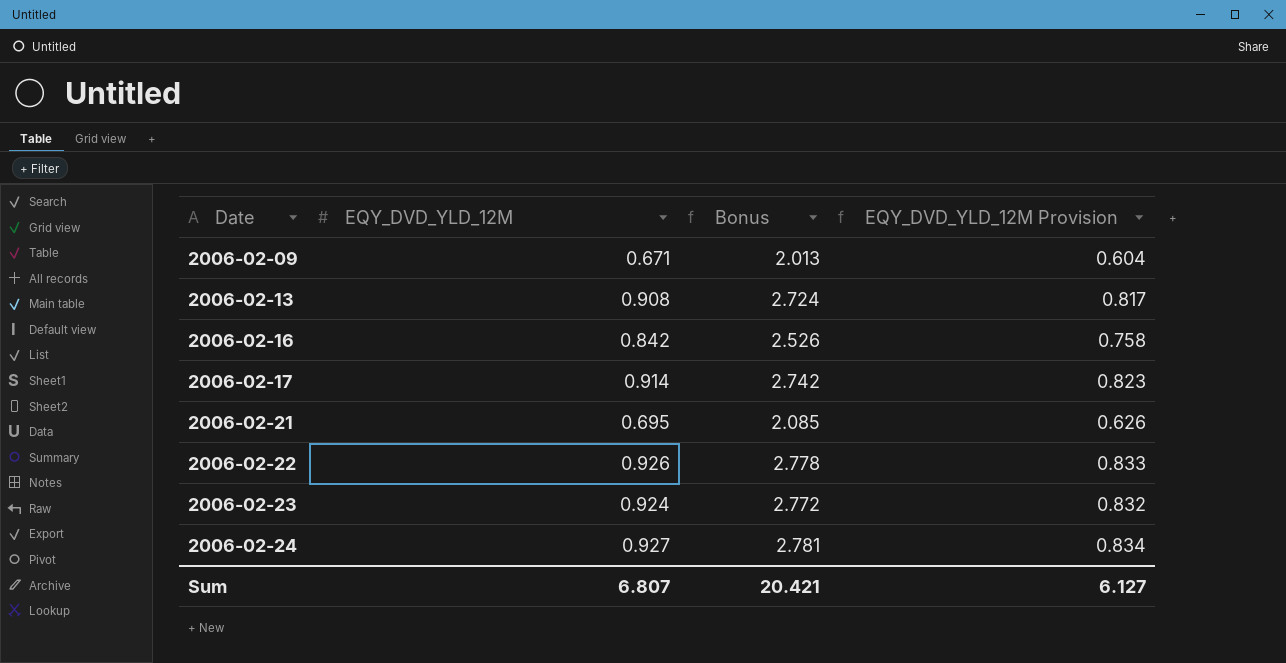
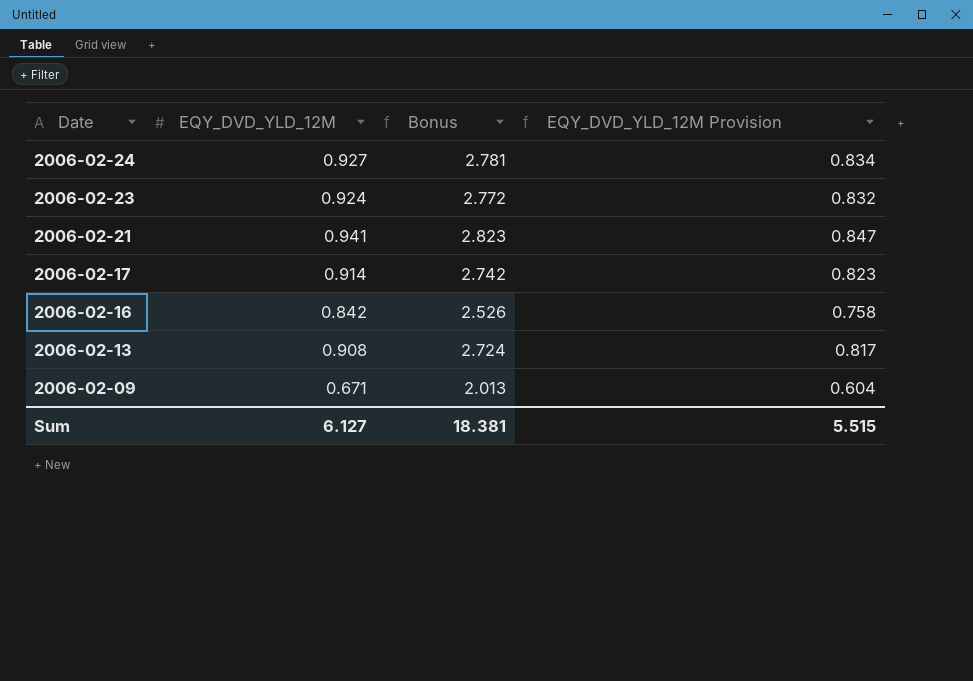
row order: Date ascending -> Date descending
row 2006-02-22: 0.926 | 2.778 | 0.833 -> none
2006-02-21 | EQY_DVD_YLD_12M: 0.695 -> 0.941
2006-02-21 | Bonus: 2.085 -> 2.823
2006-02-21 | EQY_DVD_YLD_12M Provision: 0.626 -> 0.847
Sum | EQY_DVD_YLD_12M: 6.807 -> 6.127
Sum | Bonus: 20.421 -> 18.381
Sum | EQY_DVD_YLD_12M Provision: 6.127 -> 5.515

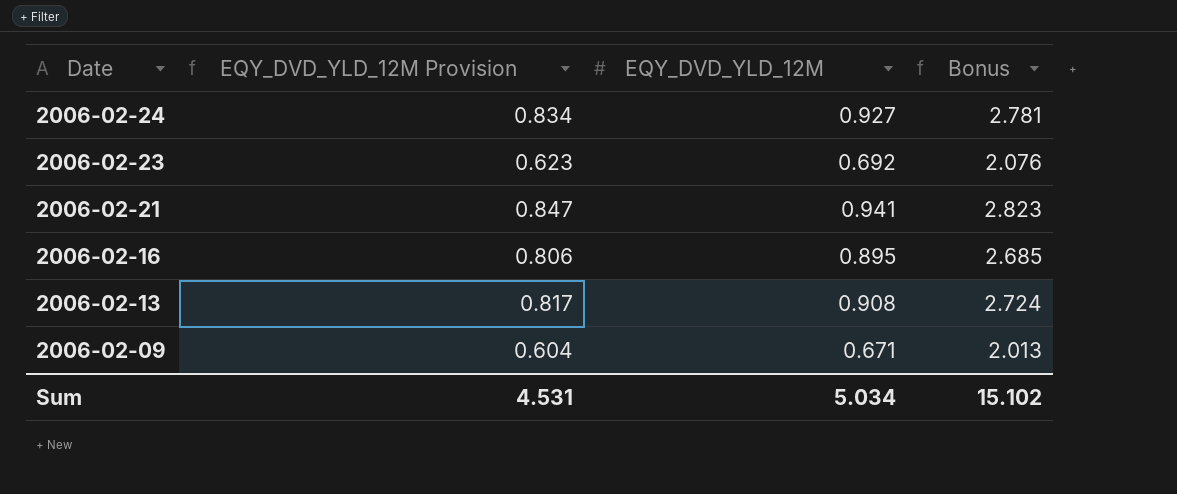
column EQY_DVD_YLD_12M Provision | position: 4 -> 2
row 2006-02-17: 0.914 | 2.742 | 0.823 -> none
2006-02-23 | EQY_DVD_YLD_12M Provision: 0.832 -> 0.623
2006-02-23 | EQY_DVD_YLD_12M: 0.924 -> 0.692
2006-02-23 | Bonus: 2.772 -> 2.076
2006-02-16 | EQY_DVD_YLD_12M Provision: 0.758 -> 0.806
2006-02-16 | EQY_DVD_YLD_12M: 0.842 -> 0.895
2006-02-16 | Bonus: 2.526 -> 2.685
Sum | EQY_DVD_YLD_12M Provision: 5.515 -> 4.531
Sum | EQY_DVD_YLD_12M: 6.127 -> 5.034
Sum | Bonus: 18.381 -> 15.102

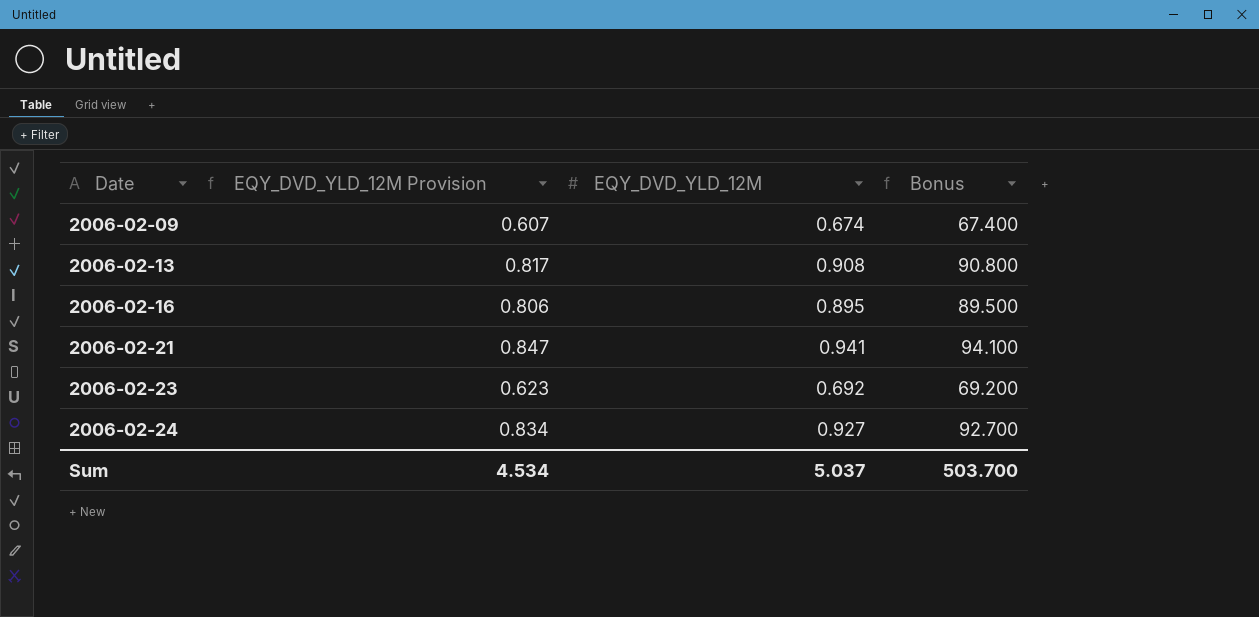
row order: Date descending -> Date ascending
column Bonus | formula: [EQY_DVD_YLD_12M] * 3 -> [EQY_DVD_YLD_12M] * 100
2006-02-09 | EQY_DVD_YLD_12M Provision: 0.604 -> 0.607
2006-02-09 | EQY_DVD_YLD_12M: 0.671 -> 0.674
Sum | EQY_DVD_YLD_12M Provision: 4.531 -> 4.534
Sum | EQY_DVD_YLD_12M: 5.034 -> 5.037
Sum | Bonus: 15.102 -> 503.700

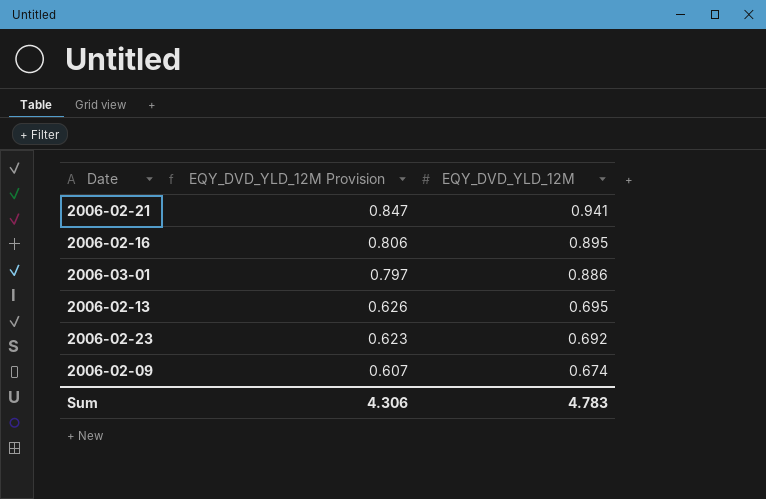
row order: Date ascending -> EQY_DVD_YLD_12M Provision descending
column Bonus | formula: [EQY_DVD_YLD_12M] * 100 -> none
row 2006-02-24: 0.834 | 0.927 | 92.700 -> none
row 2006-03-01: none -> 0.797 | 0.886
2006-02-13 | EQY_DVD_YLD_12M Provision: 0.817 -> 0.626
2006-02-13 | EQY_DVD_YLD_12M: 0.908 -> 0.695
Sum | EQY_DVD_YLD_12M Provision: 4.534 -> 4.306
Sum | EQY_DVD_YLD_12M: 5.037 -> 4.783

